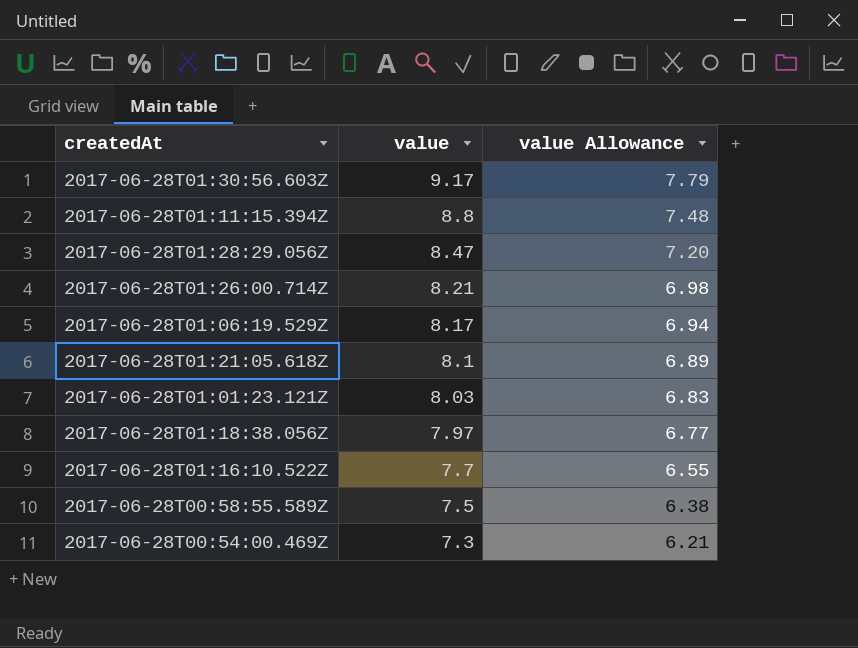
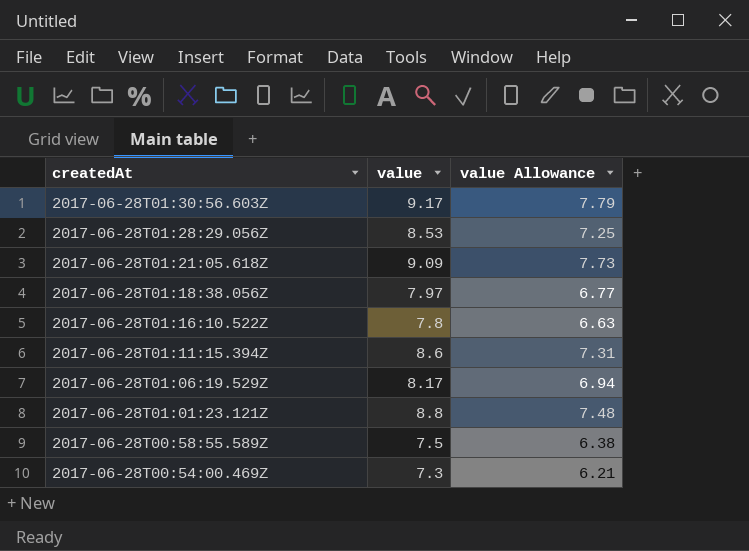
row order: value descending -> createdAt descending
row 2017-06-28T01:26:00.714Z: 8.21 | 6.98 -> none
2017-06-28T01:28:29.056Z | value: 8.47 -> 8.53
2017-06-28T01:28:29.056Z | value Allowance: 7.20 -> 7.25
2017-06-28T01:21:05.618Z | value: 8.1 -> 9.09
2017-06-28T01:21:05.618Z | value Allowance: 6.89 -> 7.73
2017-06-28T01:16:10.522Z | value: 7.7 -> 7.8
2017-06-28T01:16:10.522Z | value Allowance: 6.55 -> 6.63
2017-06-28T01:11:15.394Z | value: 8.8 -> 8.6
2017-06-28T01:11:15.394Z | value Allowance: 7.48 -> 7.31
2017-06-28T01:01:23.121Z | value: 8.03 -> 8.8
2017-06-28T01:01:23.121Z | value Allowance: 6.83 -> 7.48

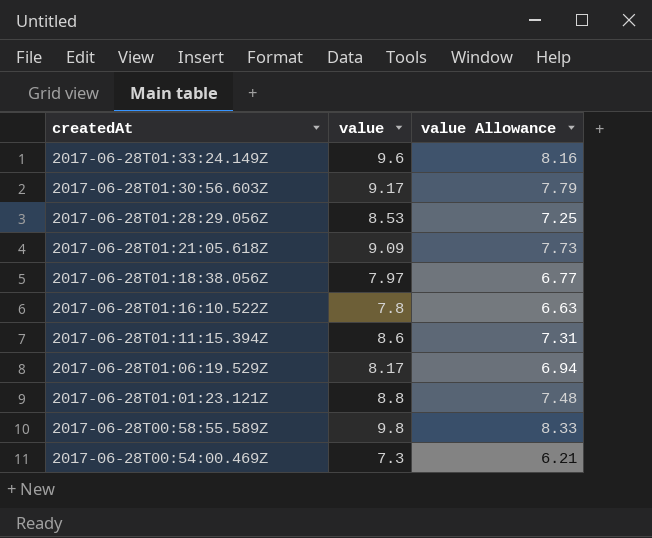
row 2017-06-28T01:33:24.149Z: none -> 9.6 | 8.16
2017-06-28T00:58:55.589Z | value: 7.5 -> 9.8
2017-06-28T00:58:55.589Z | value Allowance: 6.38 -> 8.33

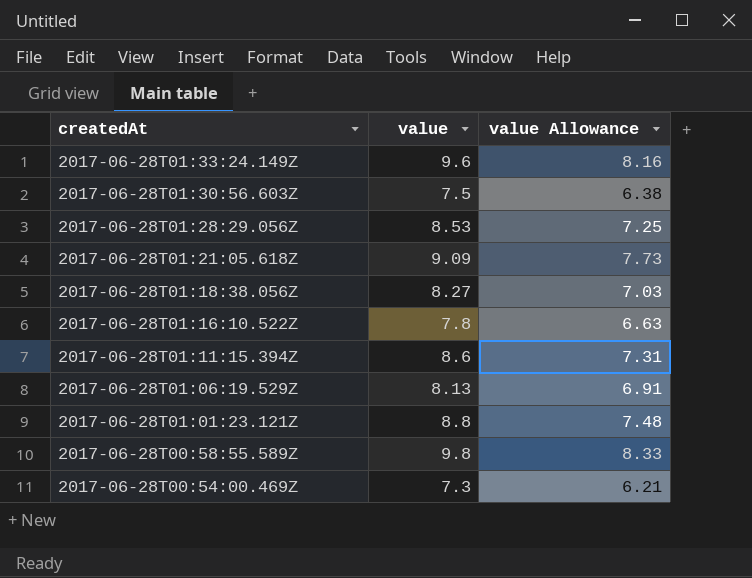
2017-06-28T01:30:56.603Z | value: 9.17 -> 7.5
2017-06-28T01:30:56.603Z | value Allowance: 7.79 -> 6.38
2017-06-28T01:18:38.056Z | value: 7.97 -> 8.27
2017-06-28T01:18:38.056Z | value Allowance: 6.77 -> 7.03
2017-06-28T01:06:19.529Z | value: 8.17 -> 8.13
2017-06-28T01:06:19.529Z | value Allowance: 6.94 -> 6.91

